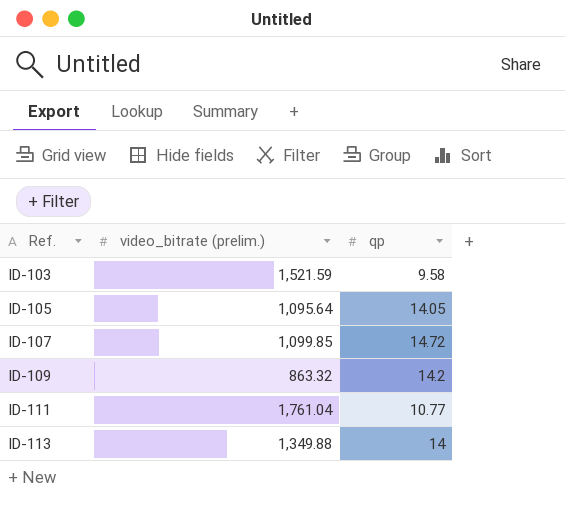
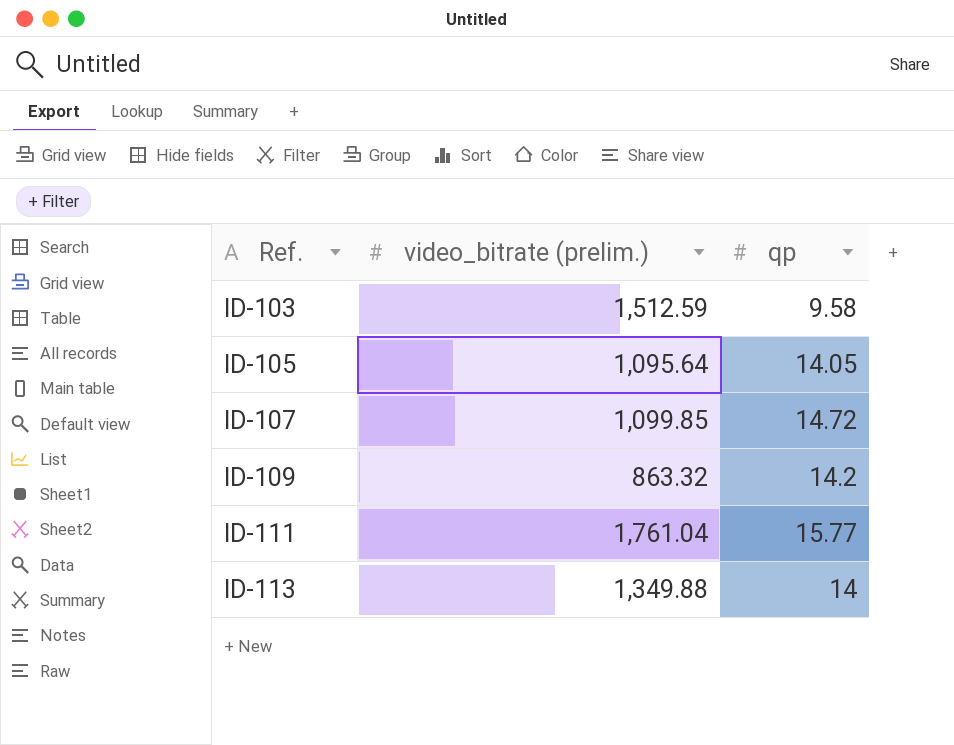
ID-103 | video_bitrate (prelim.): 1,521.59 -> 1,512.59
ID-111 | qp: 10.77 -> 15.77

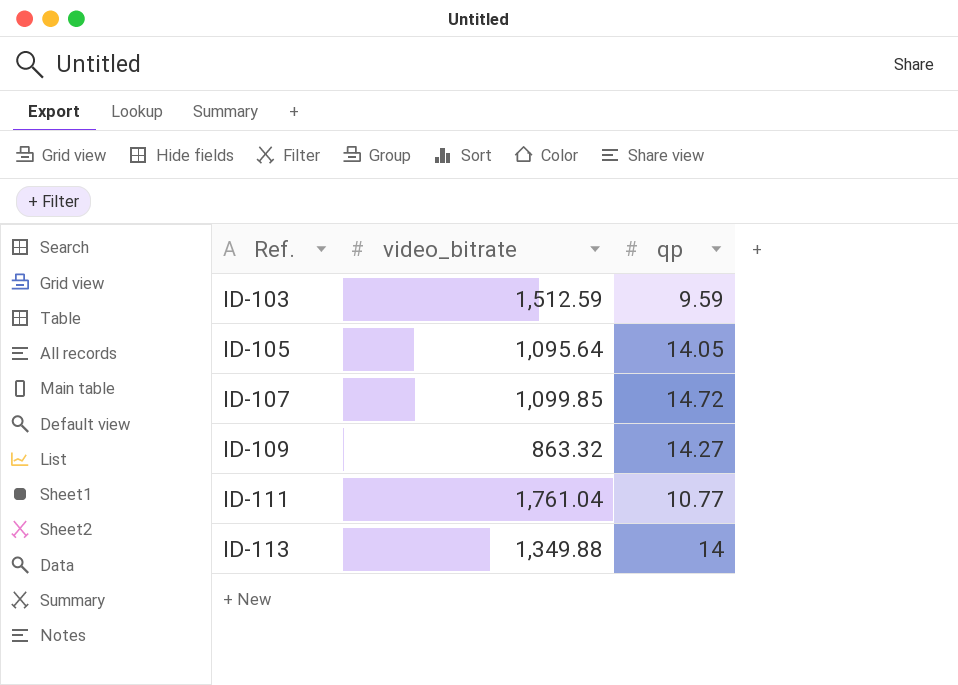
column name: video_bitrate (prelim.) -> video_bitrate
ID-103 | qp: 9.58 -> 9.59
ID-109 | qp: 14.2 -> 14.27
ID-111 | qp: 15.77 -> 10.77

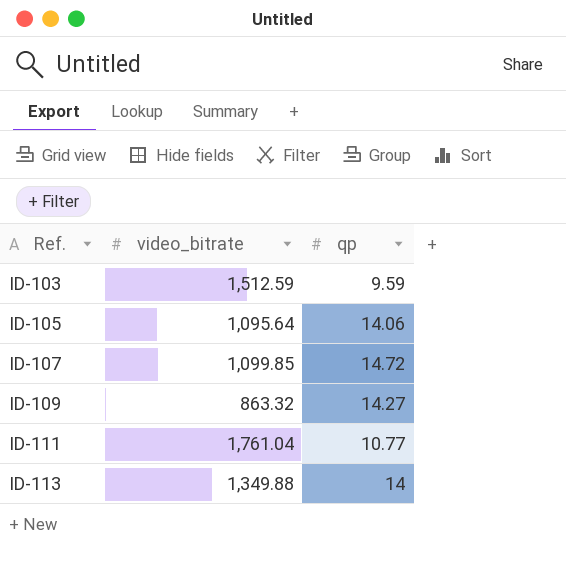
ID-105 | qp: 14.05 -> 14.06

